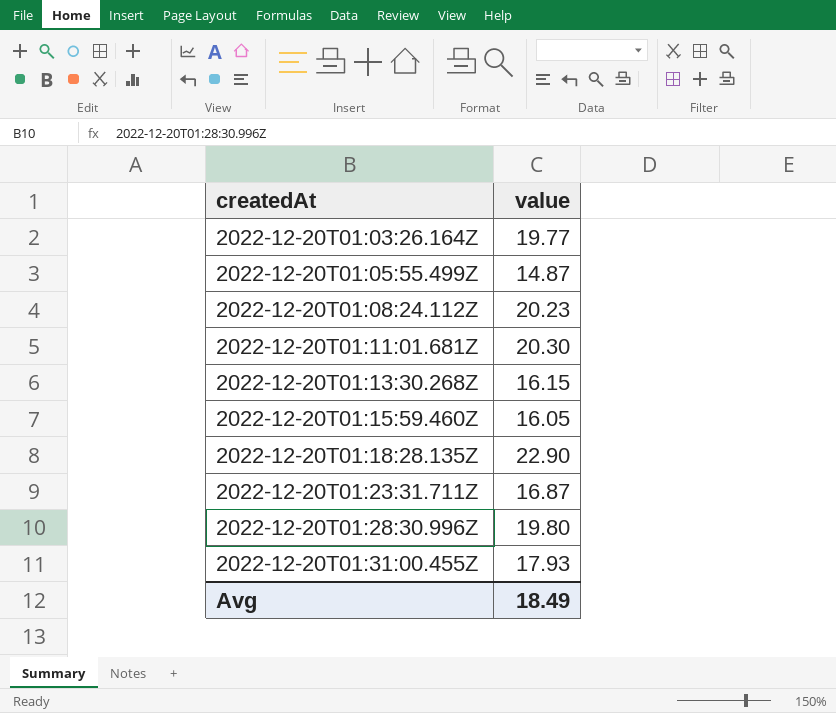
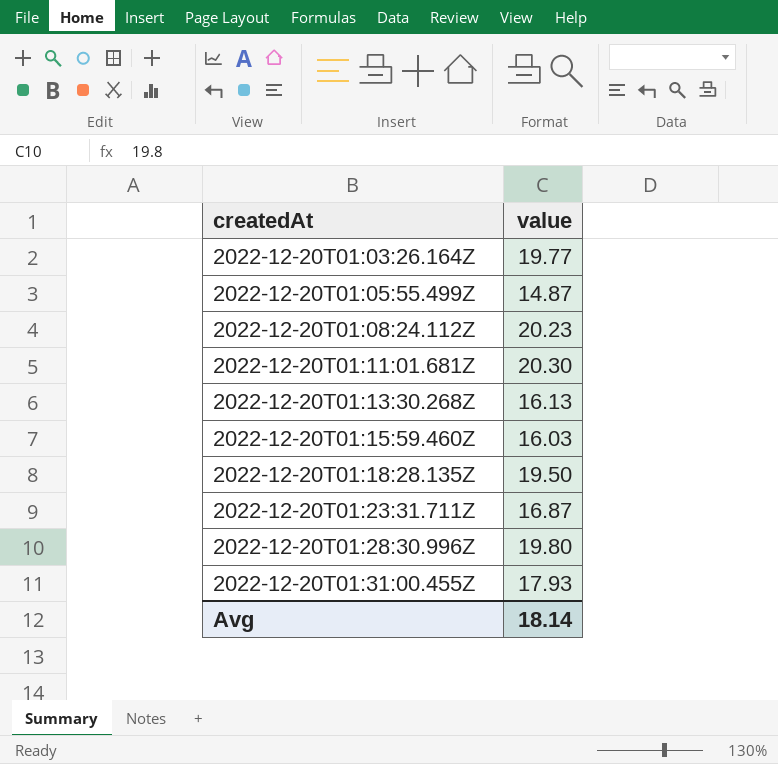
2022-12-20T01:13:30.268Z | value: 16.15 -> 16.13
2022-12-20T01:15:59.460Z | value: 16.05 -> 16.03
2022-12-20T01:18:28.135Z | value: 22.90 -> 19.50
Avg | value: 18.49 -> 18.14

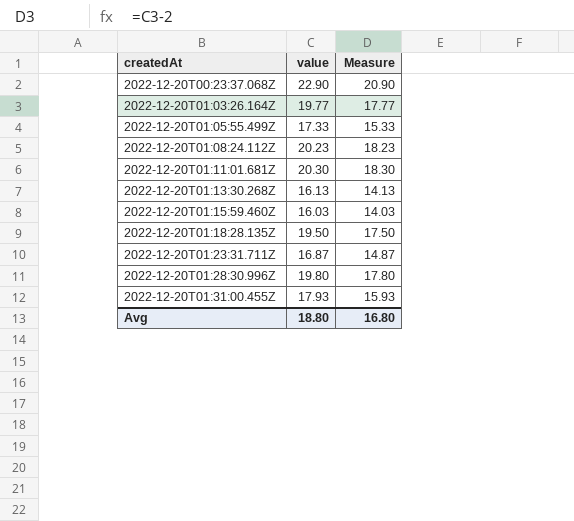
column Measure | formula: none -> [value] - 2
row 2022-12-20T00:23:37.068Z: none -> 22.90 | 20.90
2022-12-20T01:05:55.499Z | value: 14.87 -> 17.33
Avg | value: 18.14 -> 18.80

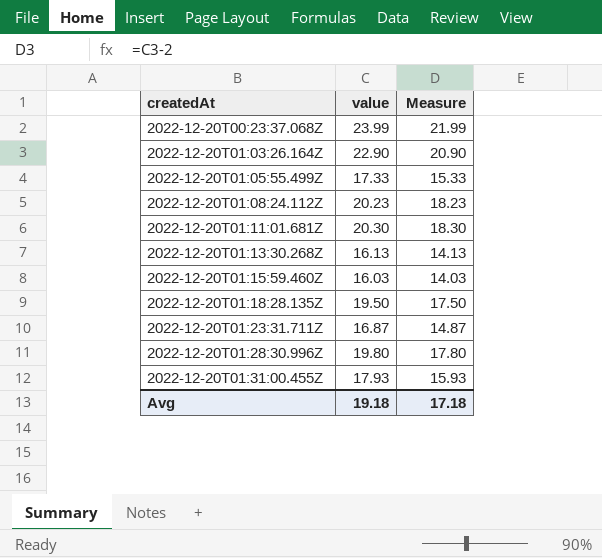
2022-12-20T00:23:37.068Z | value: 22.90 -> 23.99
2022-12-20T00:23:37.068Z | Measure: 20.90 -> 21.99
2022-12-20T01:03:26.164Z | value: 19.77 -> 22.90
2022-12-20T01:03:26.164Z | Measure: 17.77 -> 20.90
Avg | value: 18.80 -> 19.18
Avg | Measure: 16.80 -> 17.18

